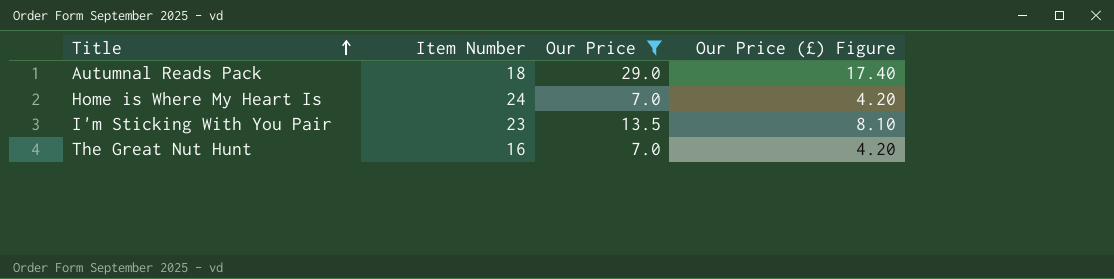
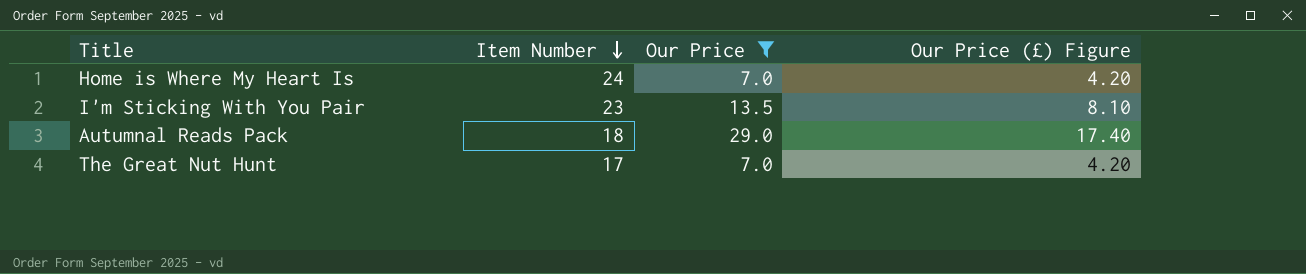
row order: Title ascending -> Item Number descending
The Great Nut Hunt | Item Number: 16 -> 17

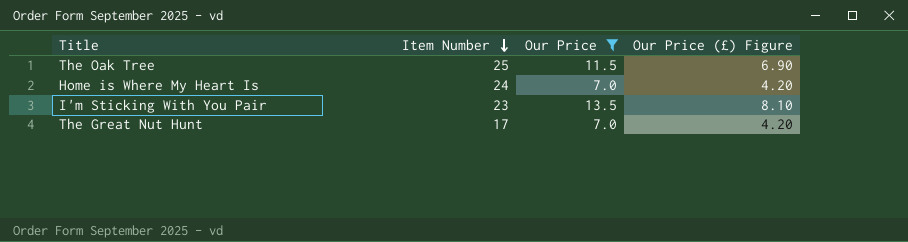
row Autumnal Reads Pack: 18 | 29.0 | 17.40 -> none
row The Oak Tree: none -> 25 | 11.5 | 6.90

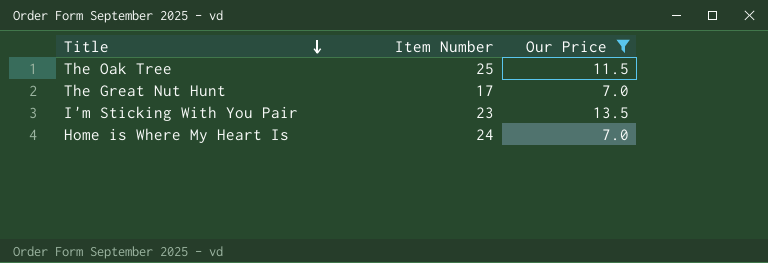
row order: Item Number descending -> Title descending
column Our Price (£) Figure | formula: [Our Price] * 0.6 -> none

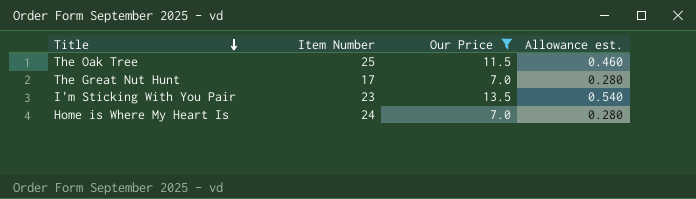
column Allowance est. | formula: none -> [Our Price] * 0.04

